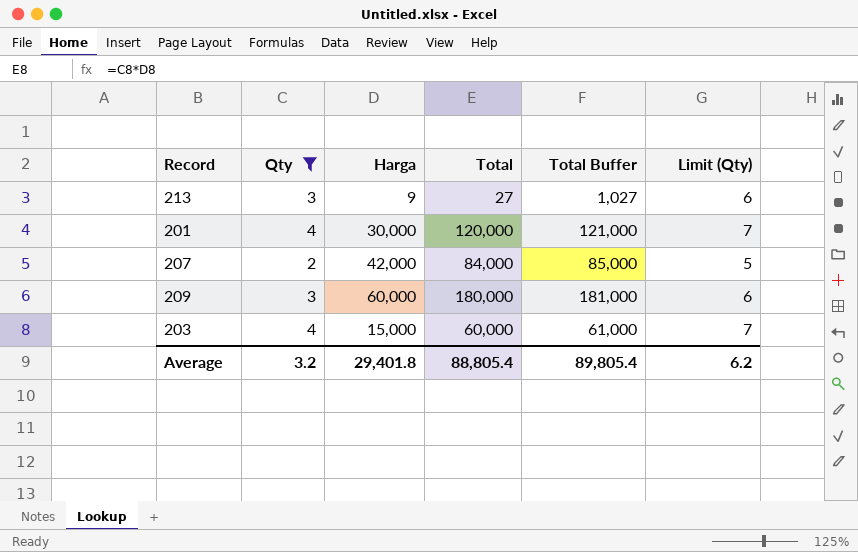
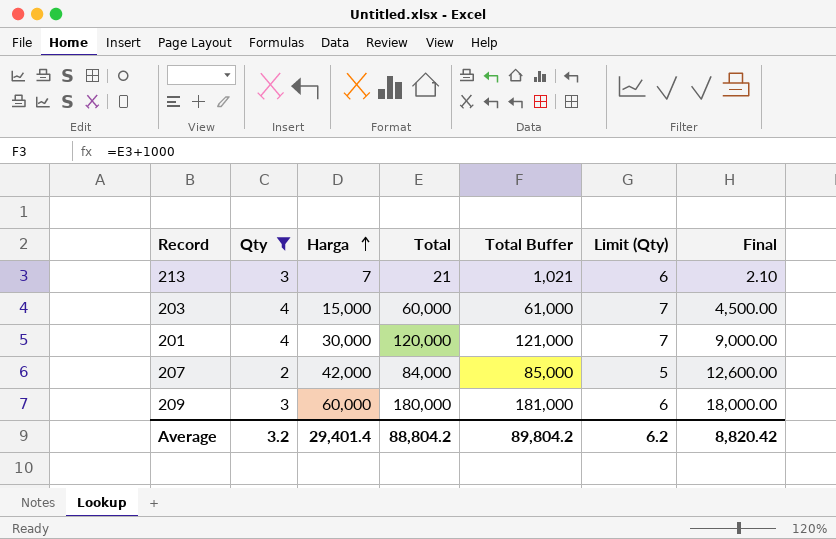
row order: none -> Harga ascending
column Final | formula: none -> [Harga] * 0.3
213 | Harga: 9 -> 7
213 | Total: 27 -> 21
213 | Total Buffer: 1,027 -> 1,021
Average | Harga: 29,401.8 -> 29,401.4
Average | Total: 88,805.4 -> 88,804.2
Average | Total Buffer: 89,805.4 -> 89,804.2

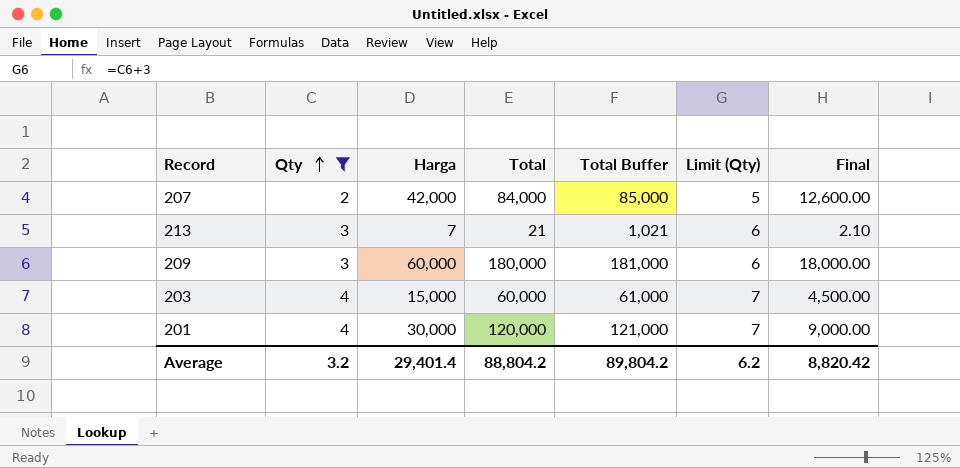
row order: Harga ascending -> Qty ascending

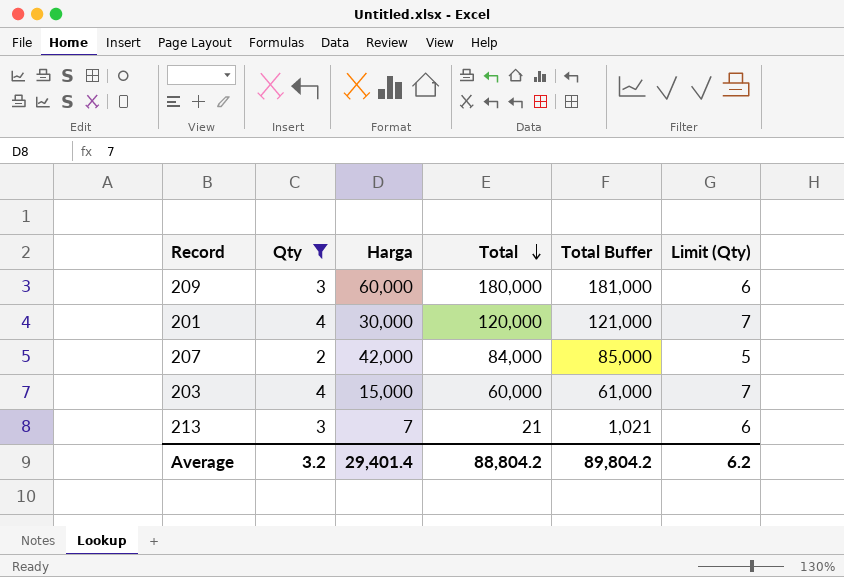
row order: Qty ascending -> Total descending
column Final | formula: [Harga] * 0.3 -> none

